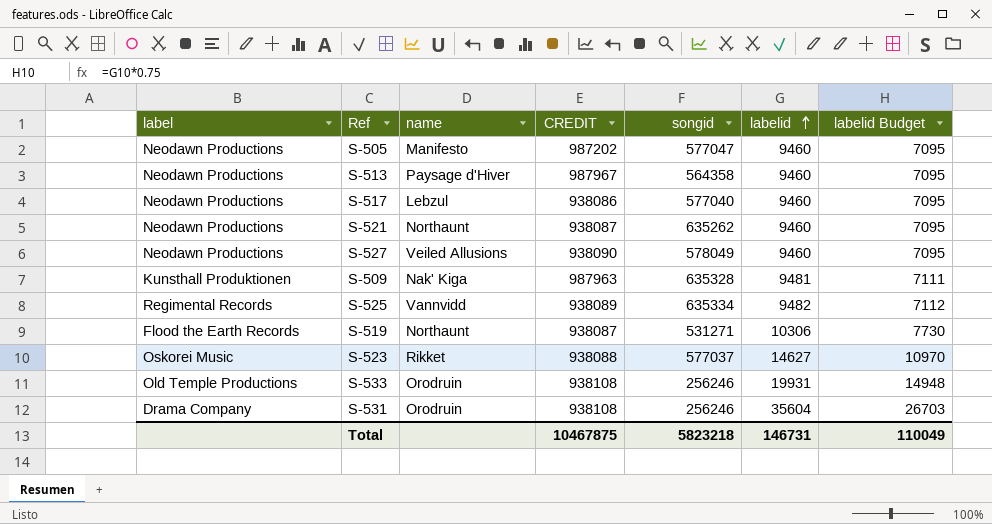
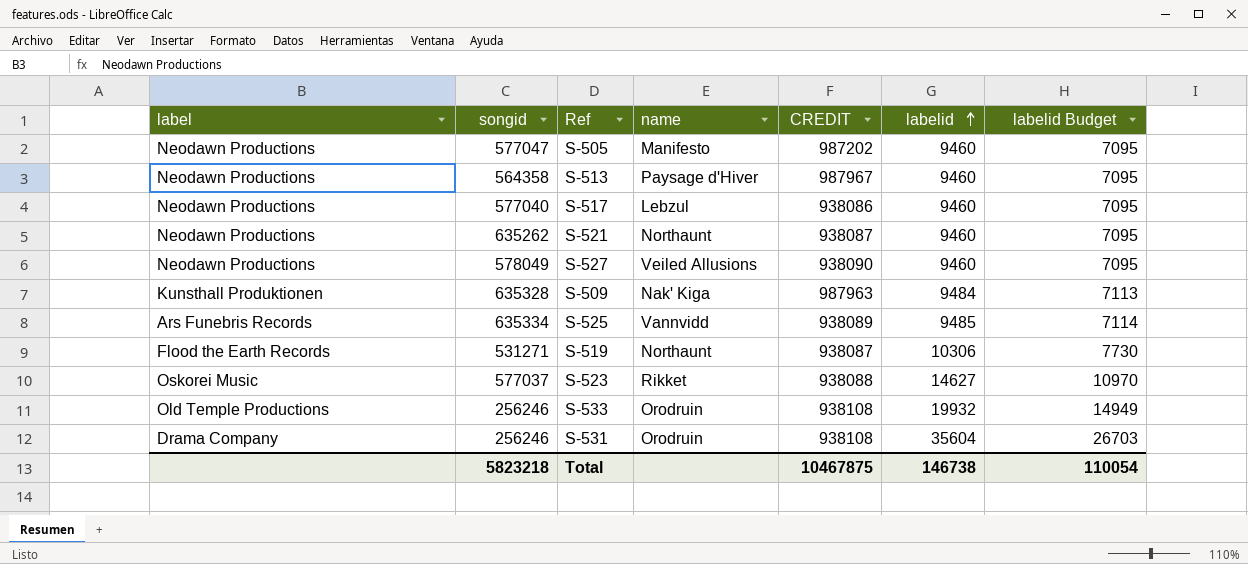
column songid | position: 5 -> 2
S-509 | labelid: 9481 -> 9484
S-509 | labelid Budget: 7111 -> 7113
S-525 | label: Regimental Records -> Ars Funebris Records
S-525 | labelid: 9482 -> 9485
S-525 | labelid Budget: 7112 -> 7114
S-533 | labelid: 19931 -> 19932
S-533 | labelid Budget: 14948 -> 14949
Total | labelid: 146731 -> 146738
Total | labelid Budget: 110049 -> 110054

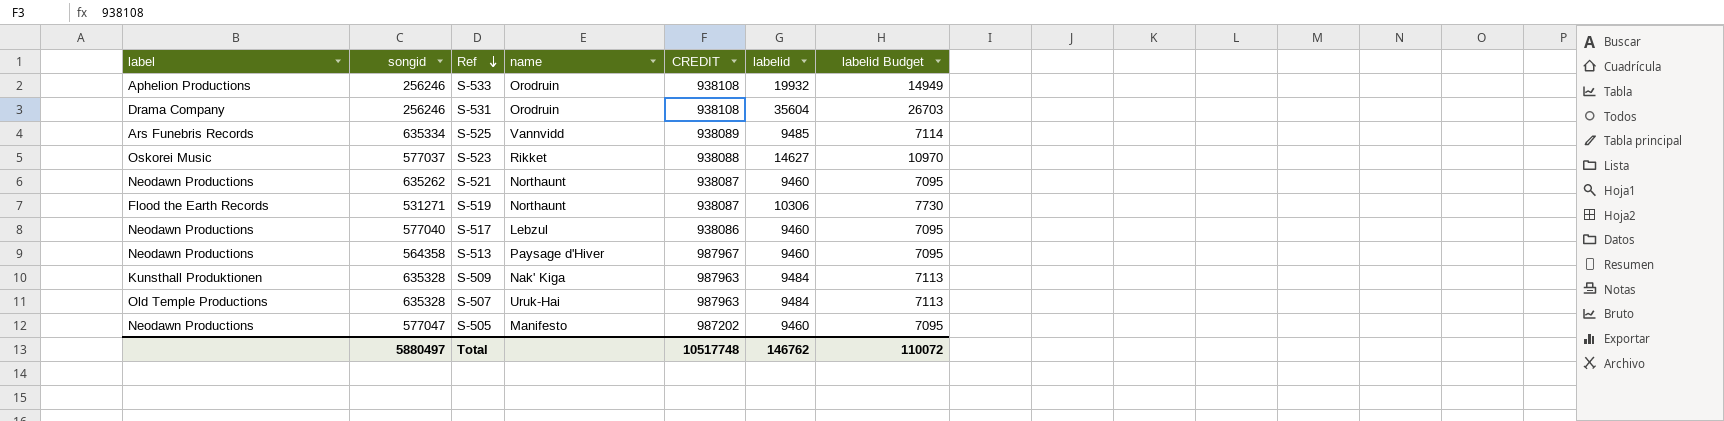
row order: labelid ascending -> Ref descending
row S-527: Neodawn Productions | 578049 | Veiled Allusions | 938090 | 9460 | 7095 -> none
S-533 | label: Old Temple Productions -> Aphelion Productions
row S-507: none -> Old Temple Productions | 635328 | Uruk-Hai | 987963 | 9484 | 7113
Total | songid: 5823218 -> 5880497
Total | CREDIT: 10467875 -> 10517748
Total | labelid: 146738 -> 146762
Total | labelid Budget: 110054 -> 110072

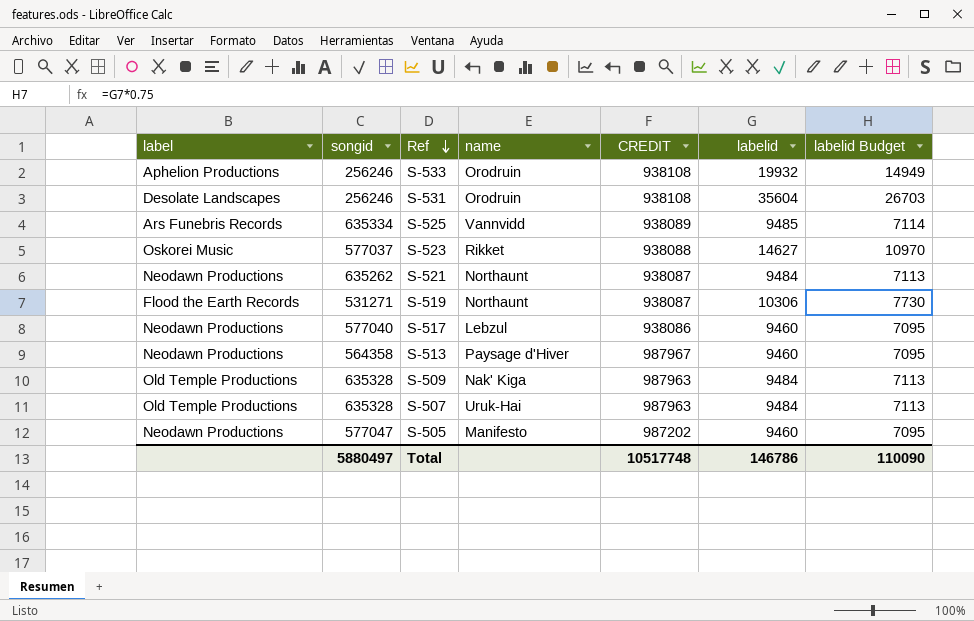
S-531 | label: Drama Company -> Desolate Landscapes
S-521 | labelid: 9460 -> 9484
S-521 | labelid Budget: 7095 -> 7113
S-509 | label: Kunsthall Produktionen -> Old Temple Productions
Total | labelid: 146762 -> 146786
Total | labelid Budget: 110072 -> 110090

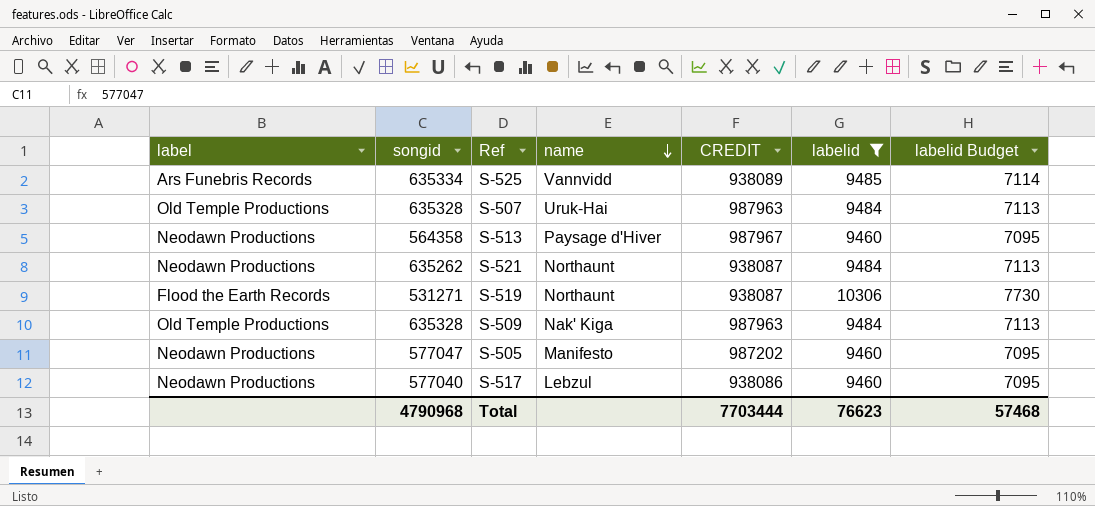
filter: none -> labelid <= 10306
row order: Ref descending -> name descending
Total | songid: 5880497 -> 4790968
Total | CREDIT: 10517748 -> 7703444
Total | labelid: 146786 -> 76623
Total | labelid Budget: 110090 -> 57468

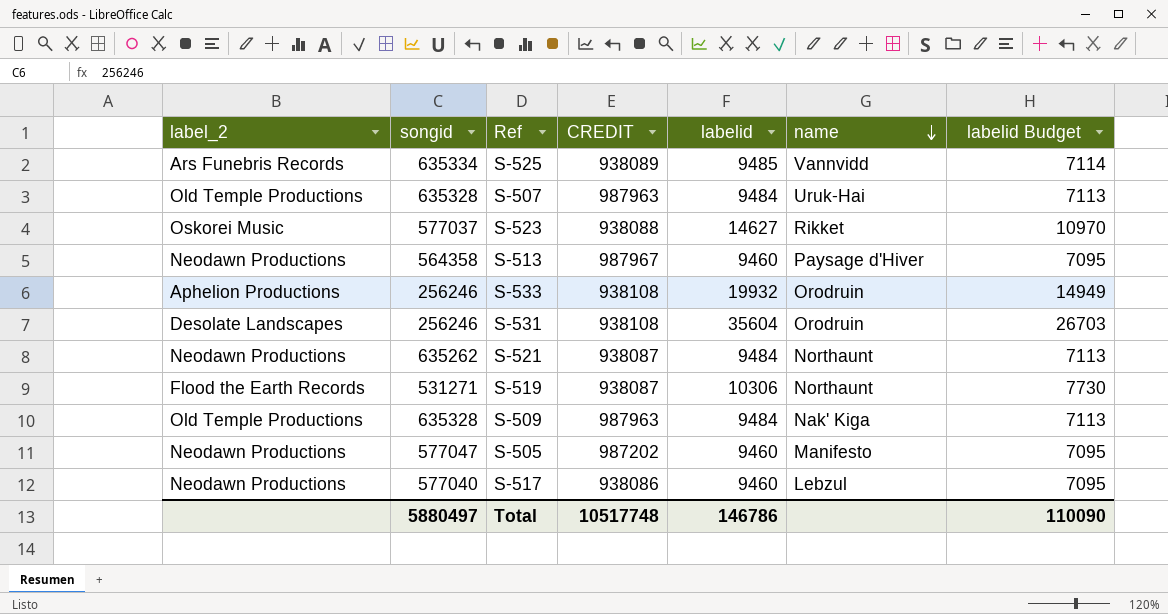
filter: labelid <= 10306 -> none
column name: label -> label_2
column name | position: 4 -> 6
Total | songid: 4790968 -> 5880497
Total | CREDIT: 7703444 -> 10517748
Total | labelid: 76623 -> 146786
Total | labelid Budget: 57468 -> 110090

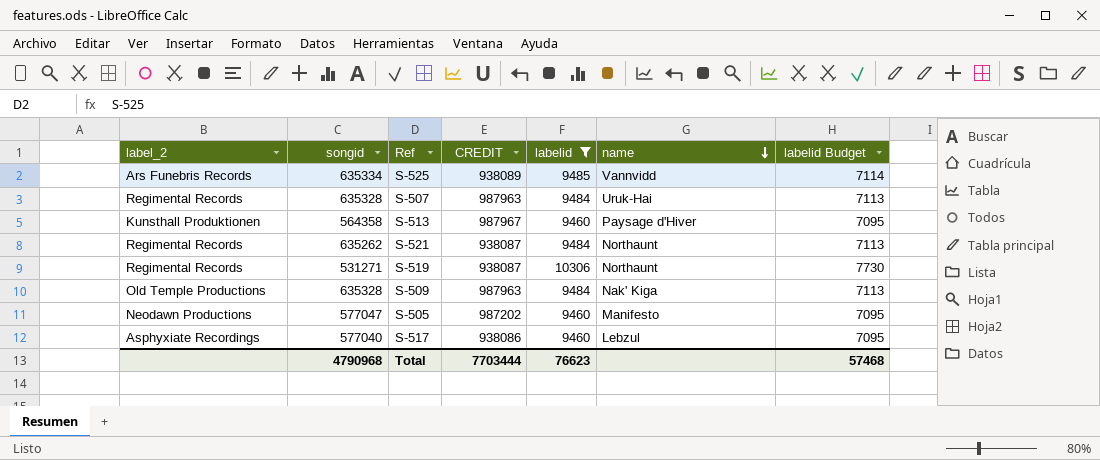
filter: none -> labelid <= 10306
S-507 | label_2: Old Temple Productions -> Regimental Records
S-513 | label_2: Neodawn Productions -> Kunsthall Produktionen
S-521 | label_2: Neodawn Productions -> Regimental Records
S-519 | label_2: Flood the Earth Records -> Regimental Records
S-517 | label_2: Neodawn Productions -> Asphyxiate Recordings
Total | songid: 5880497 -> 4790968
Total | CREDIT: 10517748 -> 7703444
Total | labelid: 146786 -> 76623
Total | labelid Budget: 110090 -> 57468

